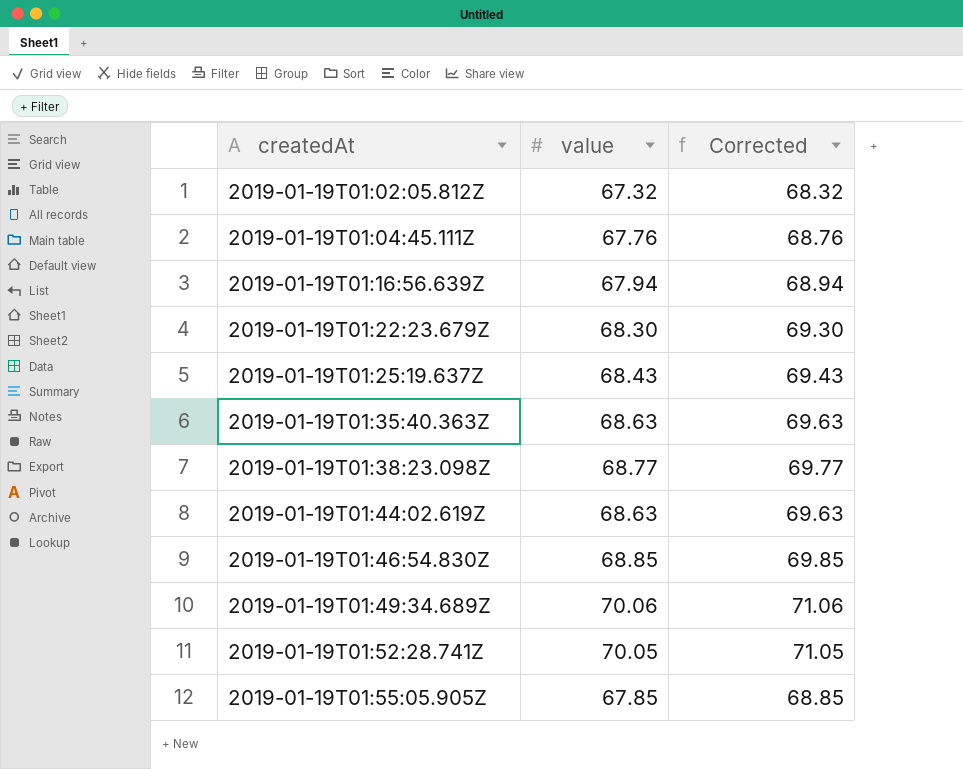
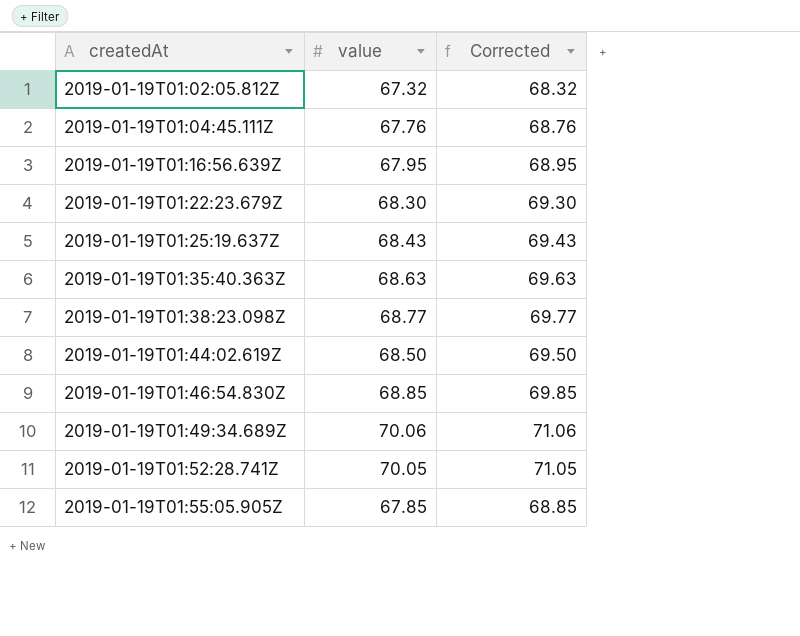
2019-01-19T01:16:56.639Z | value: 67.94 -> 67.95
2019-01-19T01:16:56.639Z | Corrected: 68.94 -> 68.95
2019-01-19T01:44:02.619Z | value: 68.63 -> 68.50
2019-01-19T01:44:02.619Z | Corrected: 69.63 -> 69.50

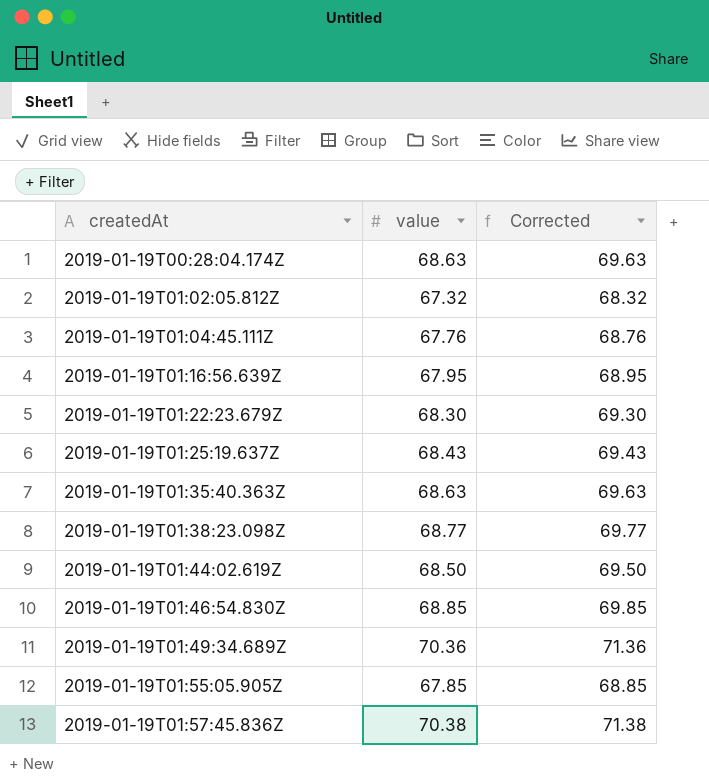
row 2019-01-19T01:52:28.741Z: 70.05 | 71.05 -> none
row 2019-01-19T00:28:04.174Z: none -> 68.63 | 69.63
2019-01-19T01:49:34.689Z | value: 70.06 -> 70.36
2019-01-19T01:49:34.689Z | Corrected: 71.06 -> 71.36
row 2019-01-19T01:57:45.836Z: none -> 70.38 | 71.38

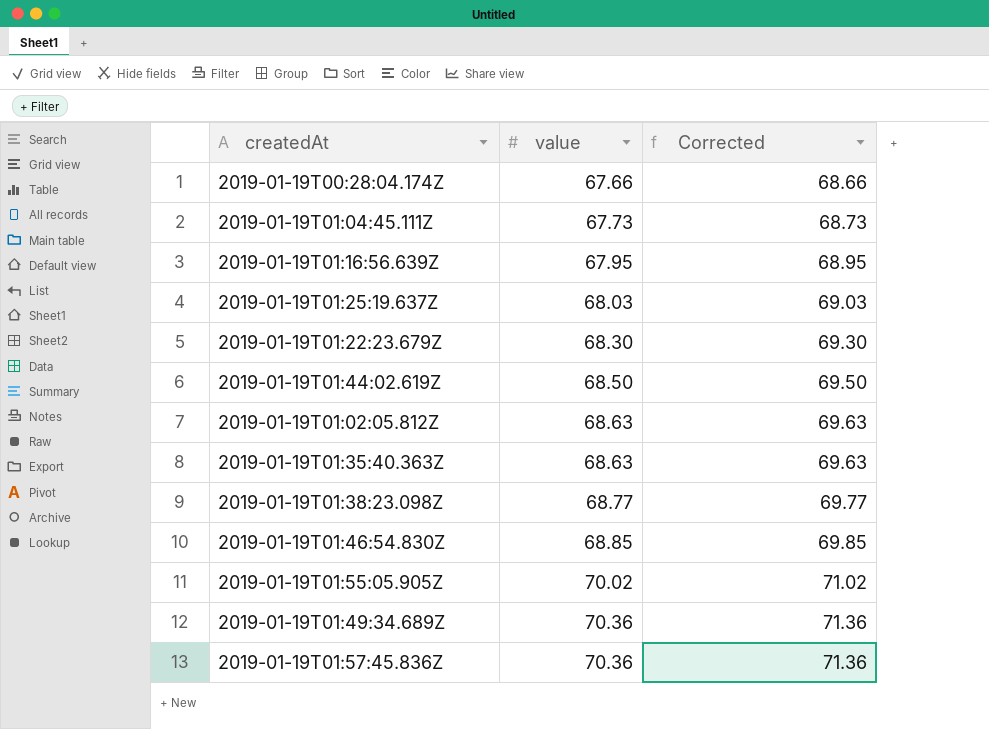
row order: createdAt ascending -> value ascending
2019-01-19T00:28:04.174Z | value: 68.63 -> 67.66
2019-01-19T00:28:04.174Z | Corrected: 69.63 -> 68.66
2019-01-19T01:04:45.111Z | value: 67.76 -> 67.73
2019-01-19T01:04:45.111Z | Corrected: 68.76 -> 68.73
2019-01-19T01:25:19.637Z | value: 68.43 -> 68.03
2019-01-19T01:25:19.637Z | Corrected: 69.43 -> 69.03
2019-01-19T01:02:05.812Z | value: 67.32 -> 68.63
2019-01-19T01:02:05.812Z | Corrected: 68.32 -> 69.63
2019-01-19T01:55:05.905Z | value: 67.85 -> 70.02
2019-01-19T01:55:05.905Z | Corrected: 68.85 -> 71.02
2019-01-19T01:57:45.836Z | value: 70.38 -> 70.36
2019-01-19T01:57:45.836Z | Corrected: 71.38 -> 71.36

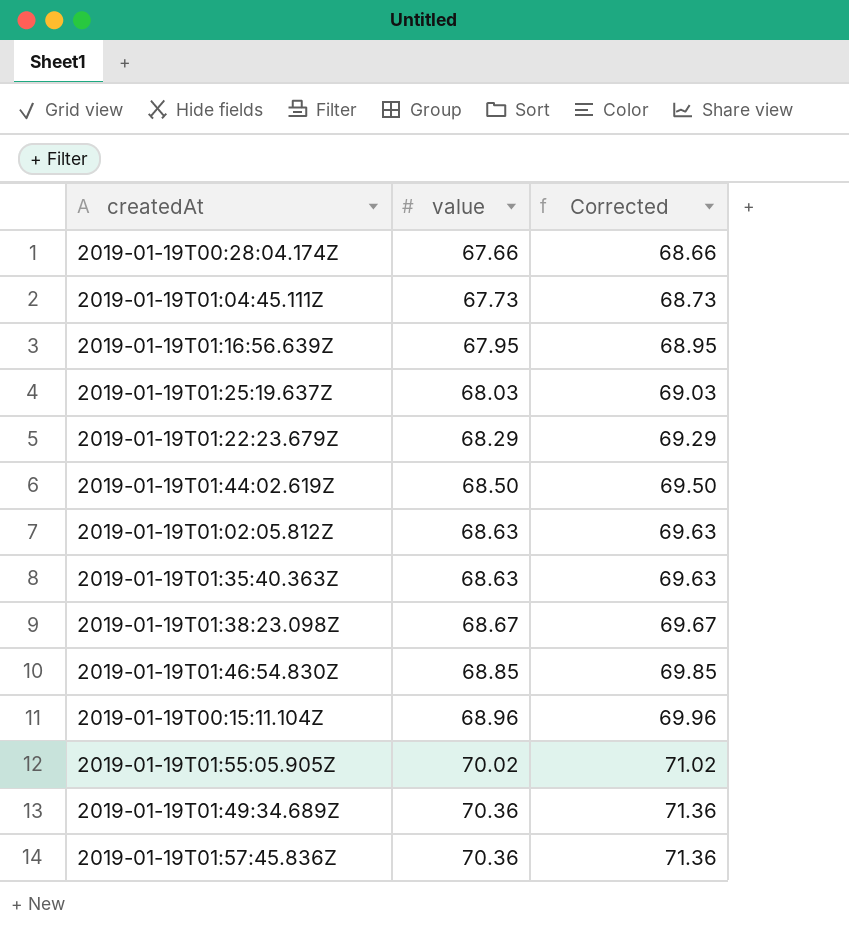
2019-01-19T01:22:23.679Z | value: 68.30 -> 68.29
2019-01-19T01:22:23.679Z | Corrected: 69.30 -> 69.29
2019-01-19T01:38:23.098Z | value: 68.77 -> 68.67
2019-01-19T01:38:23.098Z | Corrected: 69.77 -> 69.67
row 2019-01-19T00:15:11.104Z: none -> 68.96 | 69.96

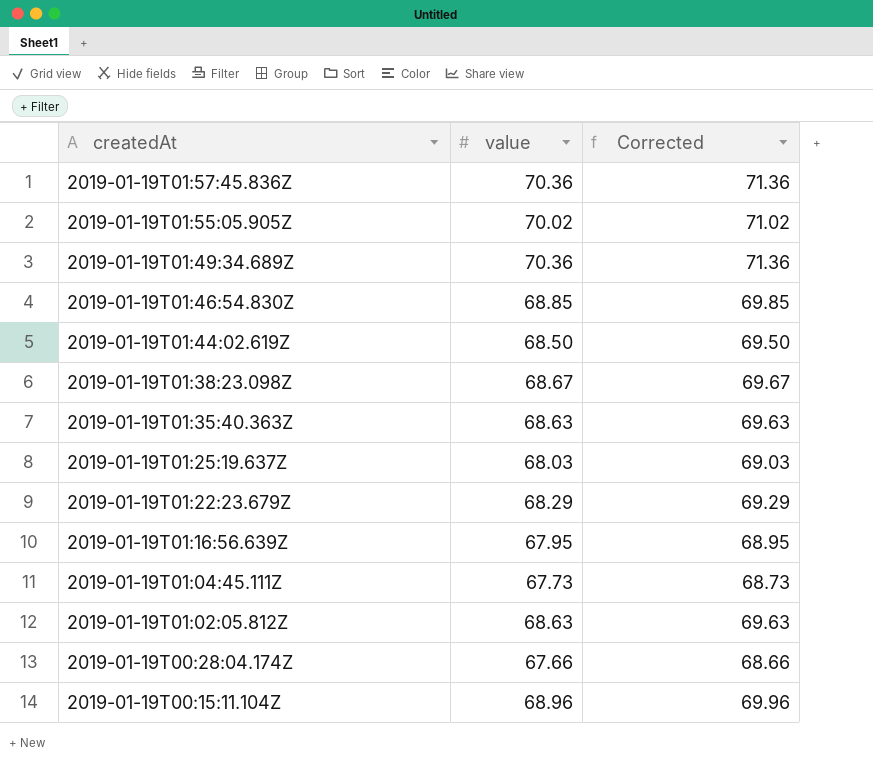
row order: value ascending -> createdAt descending

